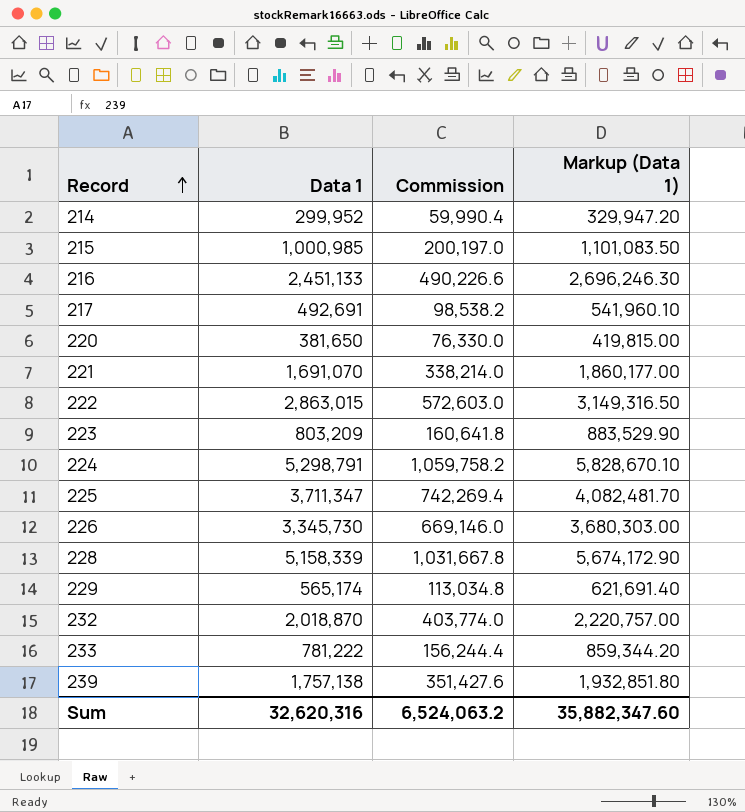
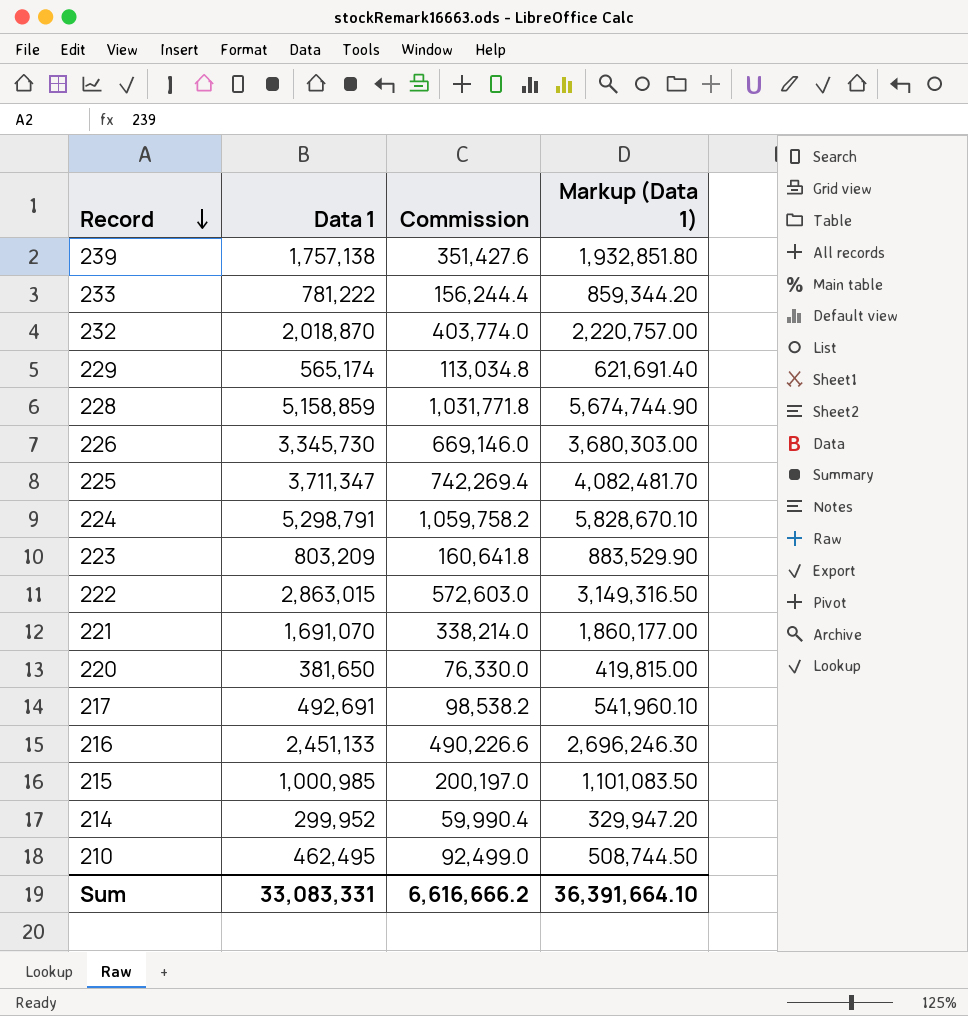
row order: Record ascending -> Record descending
228 | Data 1: 5,158,339 -> 5,158,859
228 | Commission: 1,031,667.8 -> 1,031,771.8
228 | Markup (Data 1): 5,674,172.90 -> 5,674,744.90
row 210: none -> 462,495 | 92,499.0 | 508,744.50
Sum | Data 1: 32,620,316 -> 33,083,331
Sum | Commission: 6,524,063.2 -> 6,616,666.2
Sum | Markup (Data 1): 35,882,347.60 -> 36,391,664.10

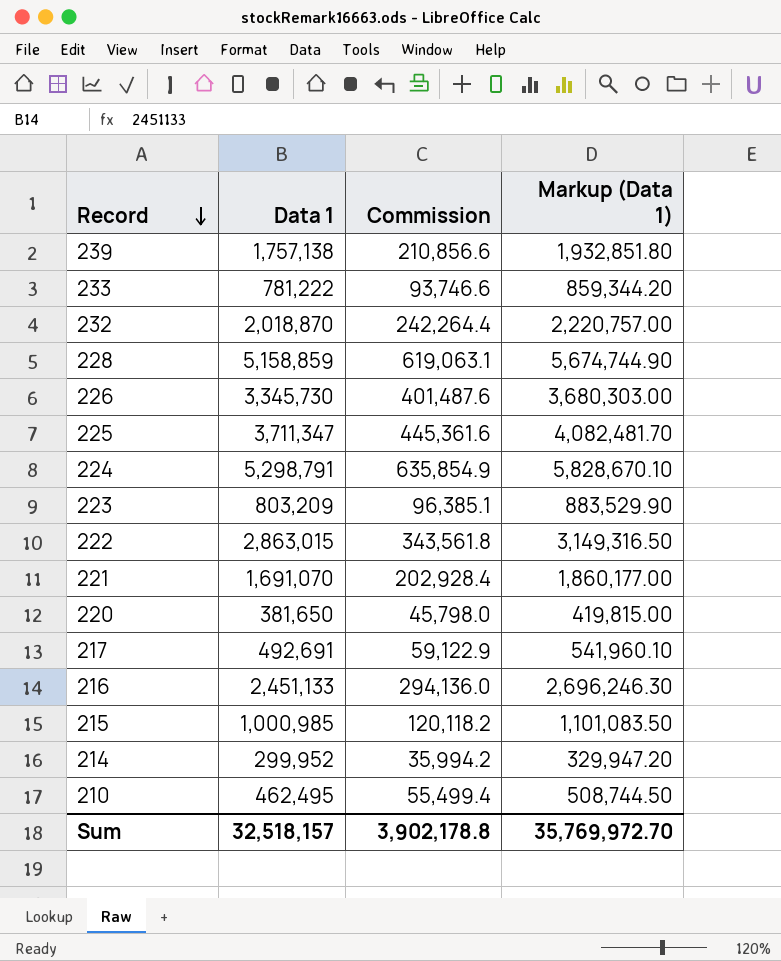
column Commission | formula: [Data 1] * 0.2 -> [Data 1] * 0.12
row 229: 565,174 | 113,034.8 | 621,691.40 -> none
Sum | Data 1: 33,083,331 -> 32,518,157
Sum | Commission: 6,616,666.2 -> 3,902,178.8
Sum | Markup (Data 1): 36,391,664.10 -> 35,769,972.70

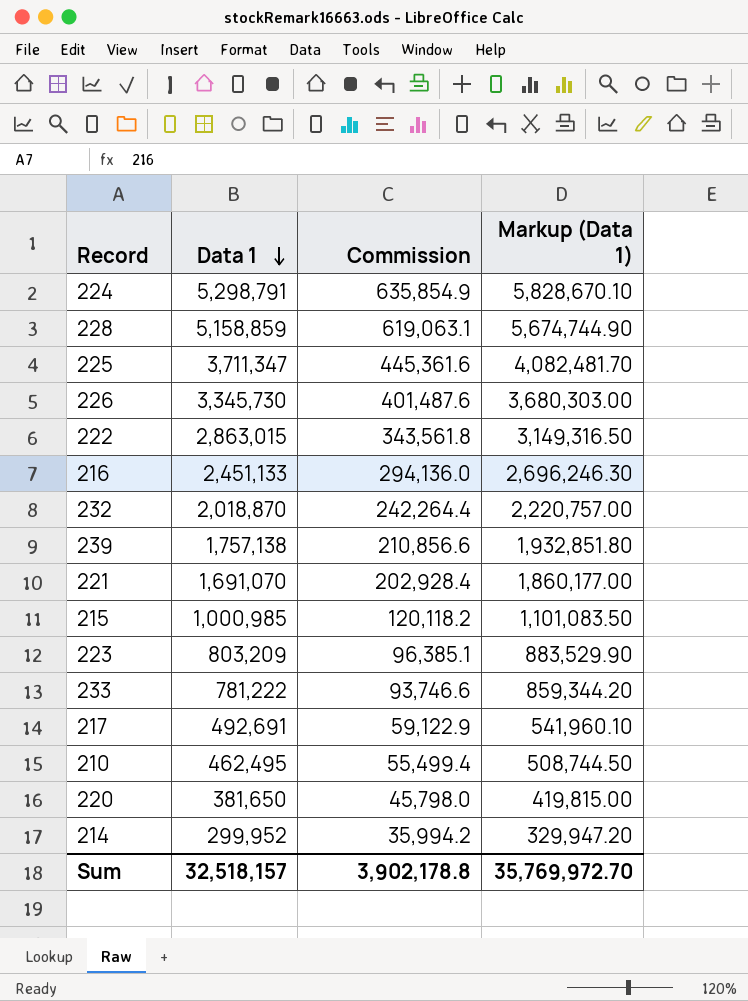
row order: Record descending -> Data 1 descending

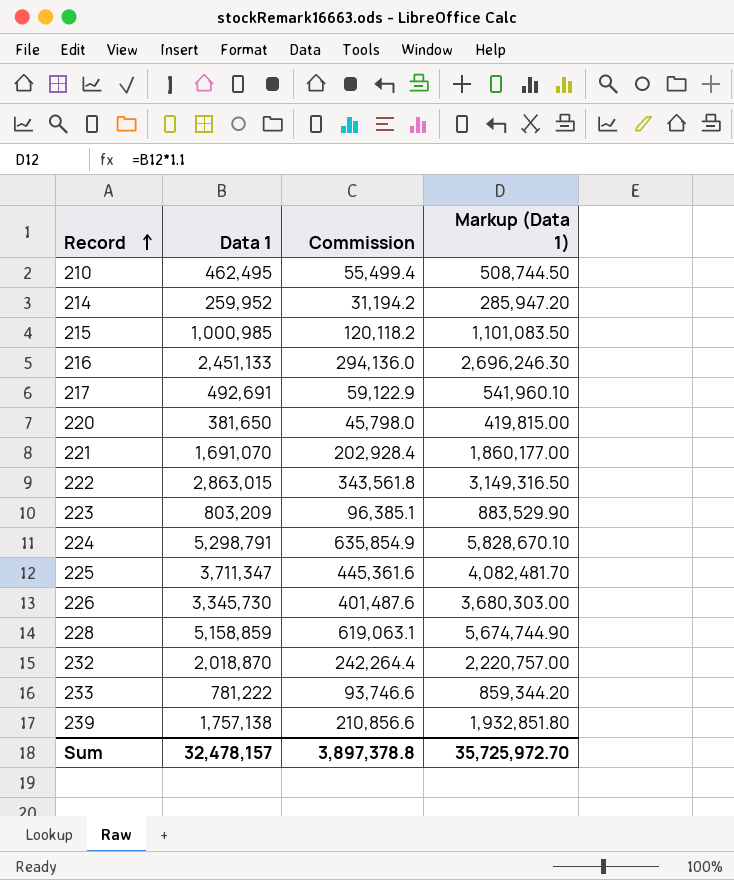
row order: Data 1 descending -> Record ascending
214 | Data 1: 299,952 -> 259,952
214 | Commission: 35,994.2 -> 31,194.2
214 | Markup (Data 1): 329,947.20 -> 285,947.20
Sum | Data 1: 32,518,157 -> 32,478,157
Sum | Commission: 3,902,178.8 -> 3,897,378.8
Sum | Markup (Data 1): 35,769,972.70 -> 35,725,972.70

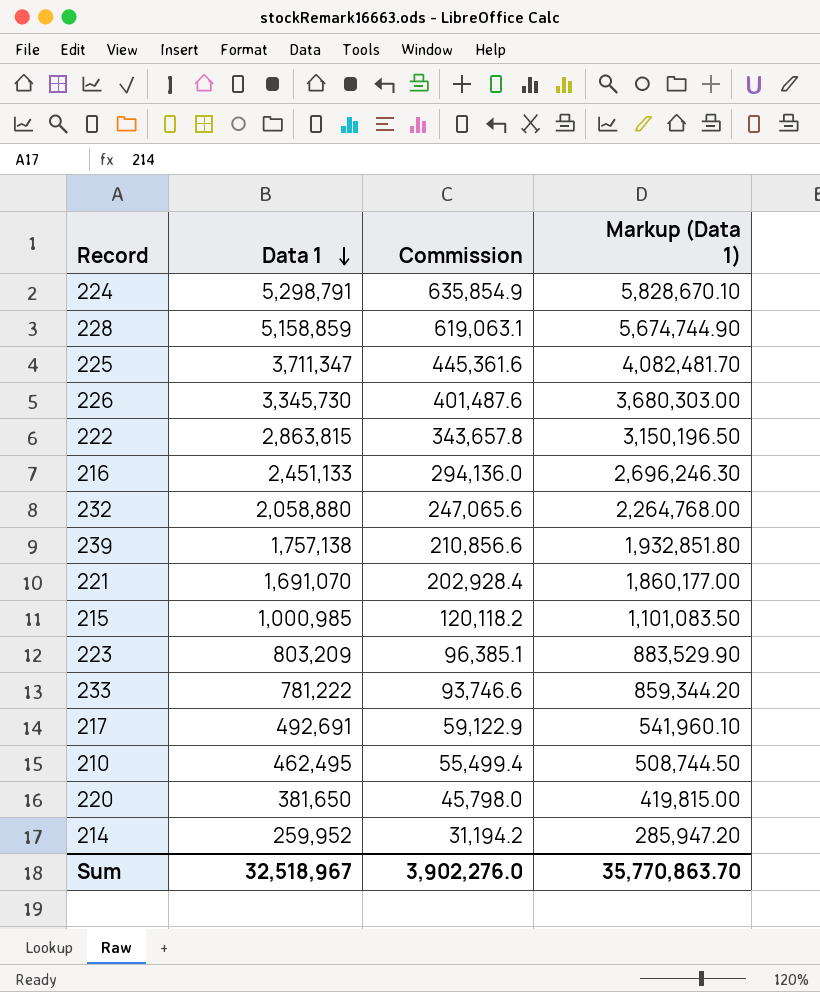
row order: Record ascending -> Data 1 descending
222 | Data 1: 2,863,015 -> 2,863,815
222 | Commission: 343,561.8 -> 343,657.8
222 | Markup (Data 1): 3,149,316.50 -> 3,150,196.50
232 | Data 1: 2,018,870 -> 2,058,880
232 | Commission: 242,264.4 -> 247,065.6
232 | Markup (Data 1): 2,220,757.00 -> 2,264,768.00
Sum | Data 1: 32,478,157 -> 32,518,967
Sum | Commission: 3,897,378.8 -> 3,902,276.0
Sum | Markup (Data 1): 35,725,972.70 -> 35,770,863.70

